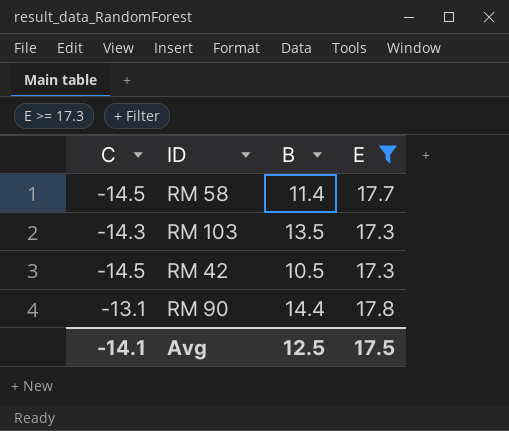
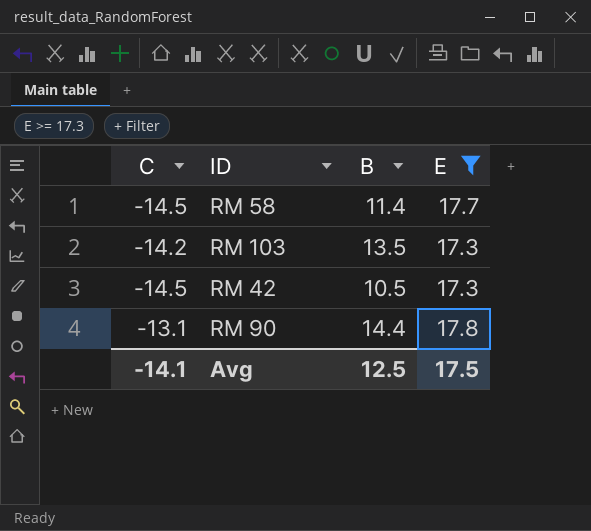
RM 103 | C: -14.3 -> -14.2

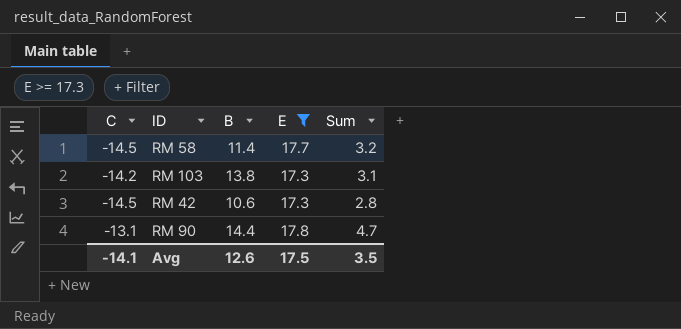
column Sum | formula: none -> [C] + [E]
RM 103 | B: 13.5 -> 13.8
RM 42 | B: 10.5 -> 10.6
Avg | B: 12.5 -> 12.6

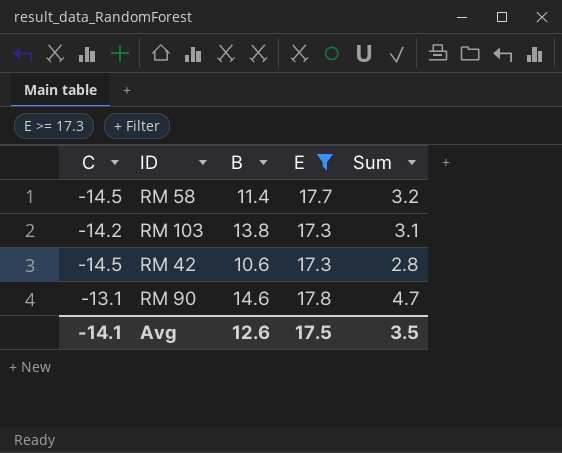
RM 90 | B: 14.4 -> 14.6

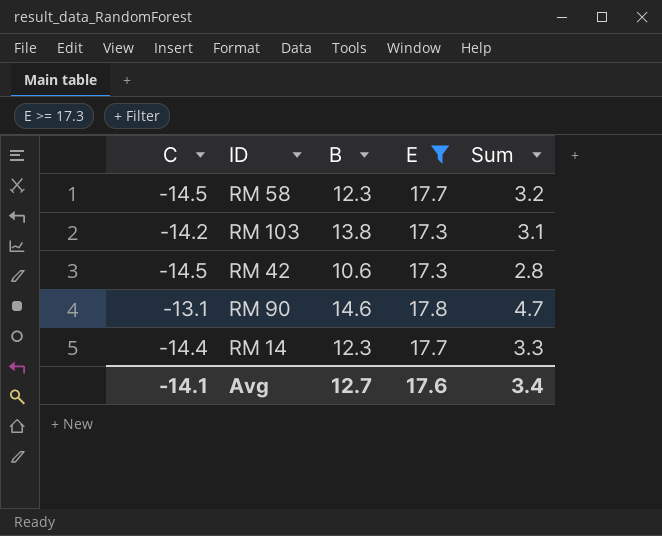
RM 58 | B: 11.4 -> 12.3
row RM 14: none -> -14.4 | 12.3 | 17.7 | 3.3
Avg | B: 12.6 -> 12.7
Avg | E: 17.5 -> 17.6
Avg | Sum: 3.5 -> 3.4

